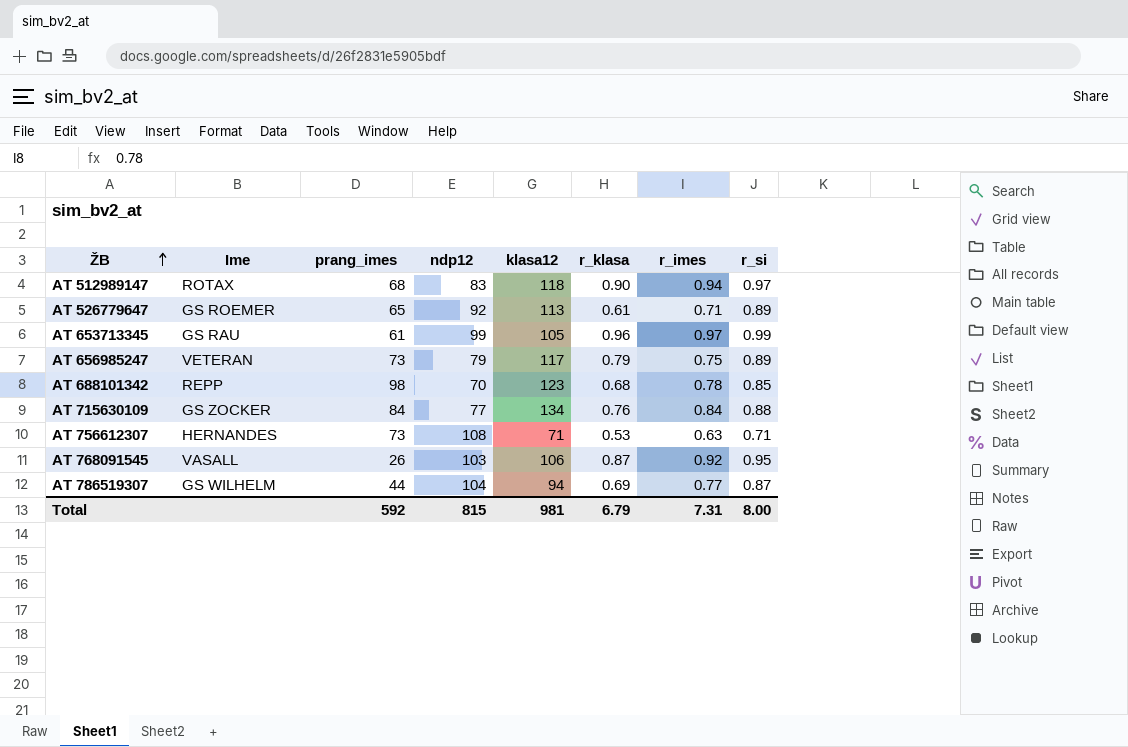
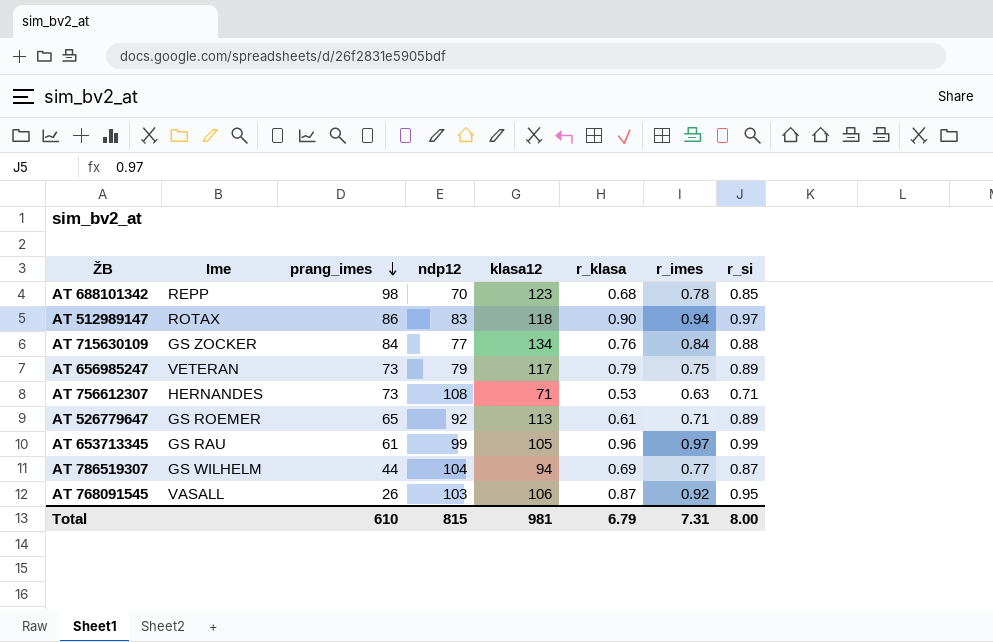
row order: ŽB ascending -> prang_imes descending
AT 512989147 | prang_imes: 68 -> 86
Total | prang_imes: 592 -> 610

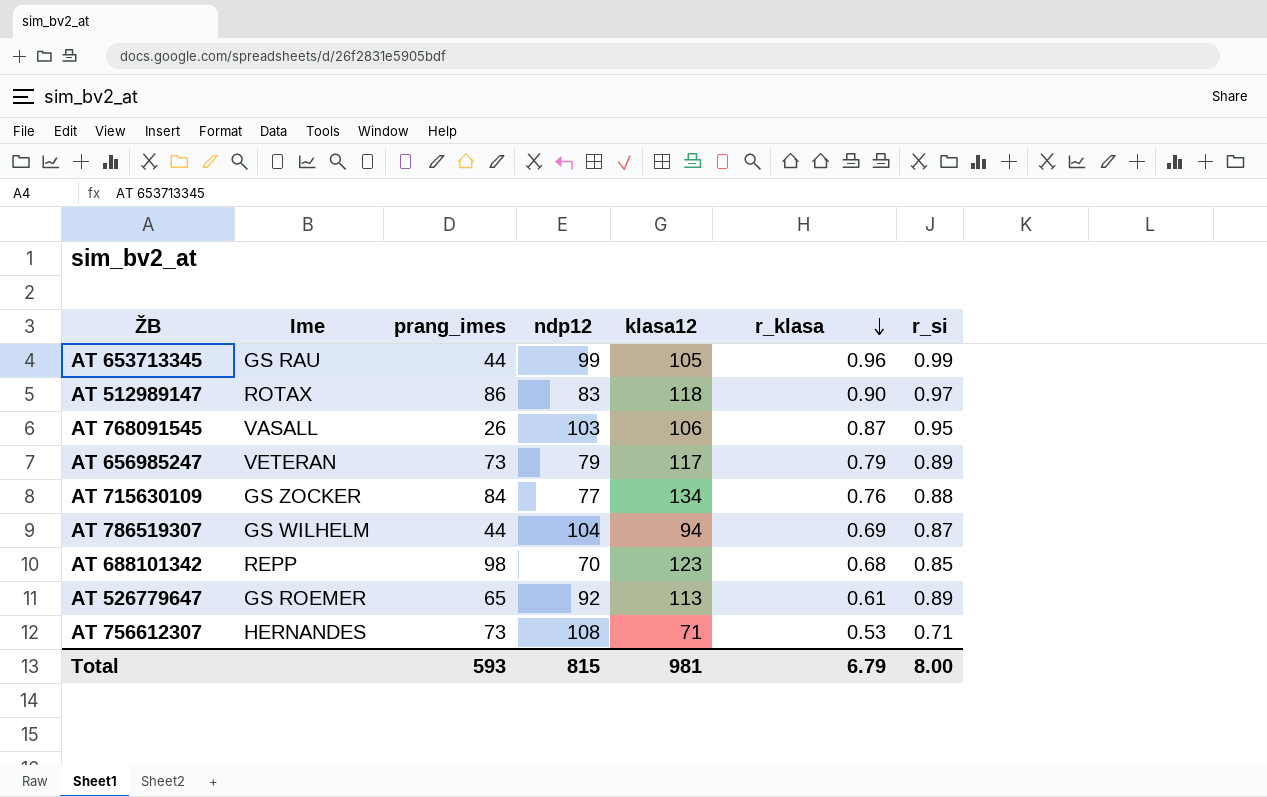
row order: prang_imes descending -> r_klasa descending
column r_imes | position: 7 -> none
AT 653713345 | prang_imes: 61 -> 44
Total | prang_imes: 610 -> 593

